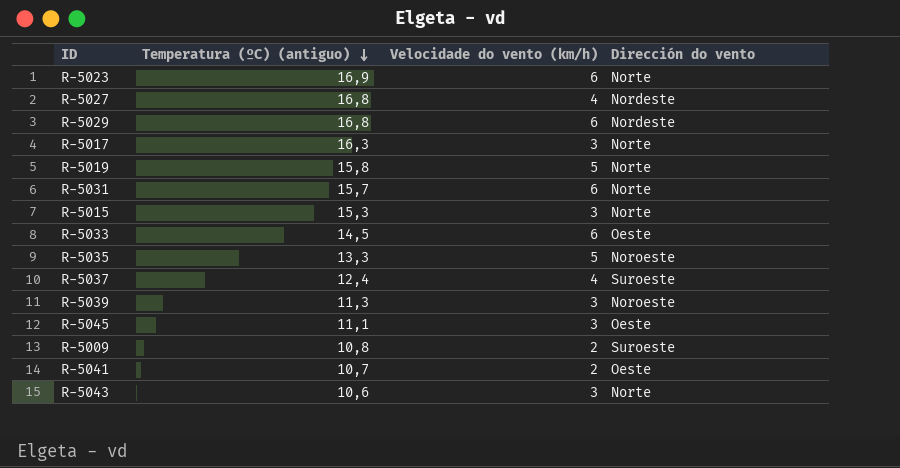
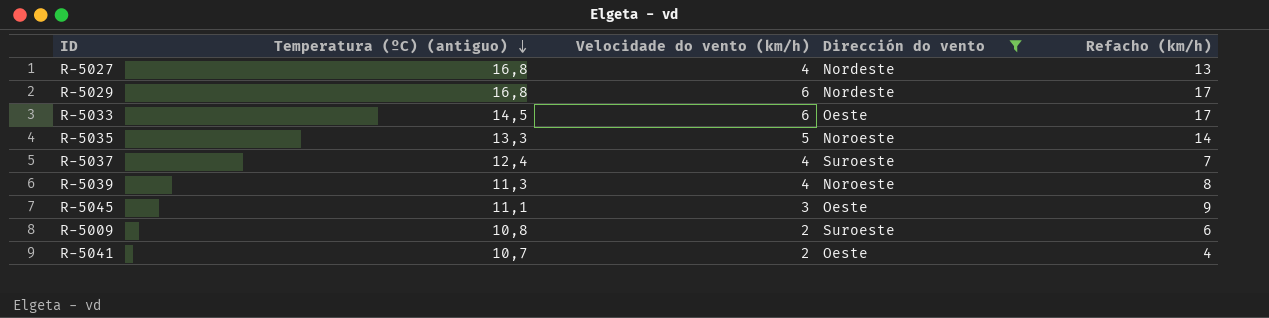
filter: none -> Dirección do vento != Norte
column Refacho (km/h) | position: none -> 5
R-5039 | Velocidade do vento (km/h): 3 -> 4

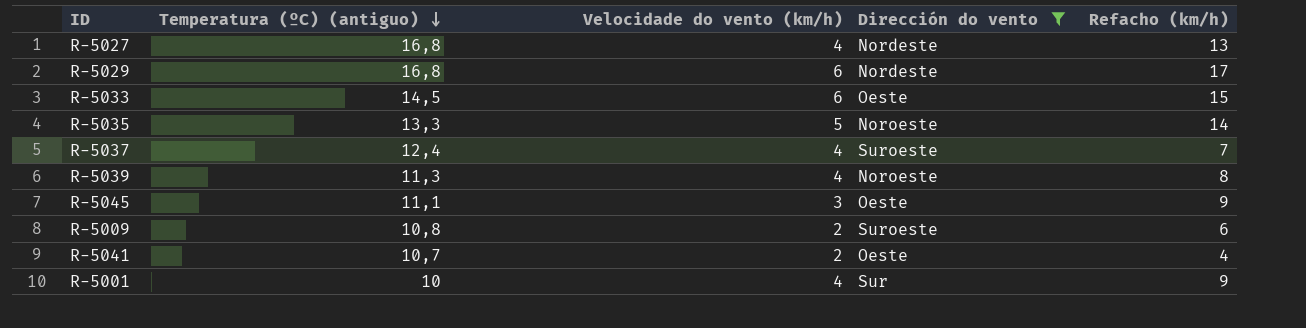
R-5033 | Refacho (km/h): 17 -> 15
row R-5001: none -> 10 | 4 | Sur | 9

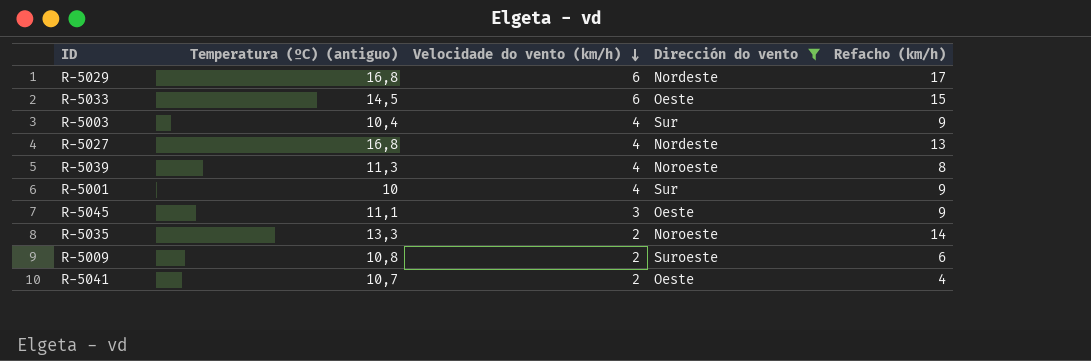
row order: Temperatura (ºC) (antiguo) descending -> Velocidade do vento (km/h) descending
row R-5037: 12,4 | 4 | Suroeste | 7 -> none
row R-5003: none -> 10,4 | 4 | Sur | 9
R-5035 | Velocidade do vento (km/h): 5 -> 2

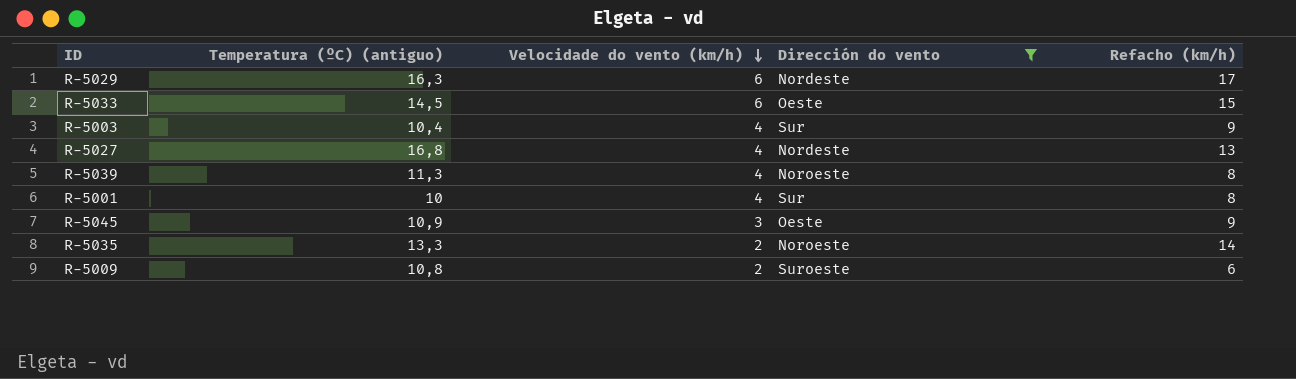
row R-5041: 10,7 | 2 | Oeste | 4 -> none
R-5029 | Temperatura (ºC) (antiguo): 16,8 -> 16,3
R-5001 | Refacho (km/h): 9 -> 8
R-5045 | Temperatura (ºC) (antiguo): 11,1 -> 10,9

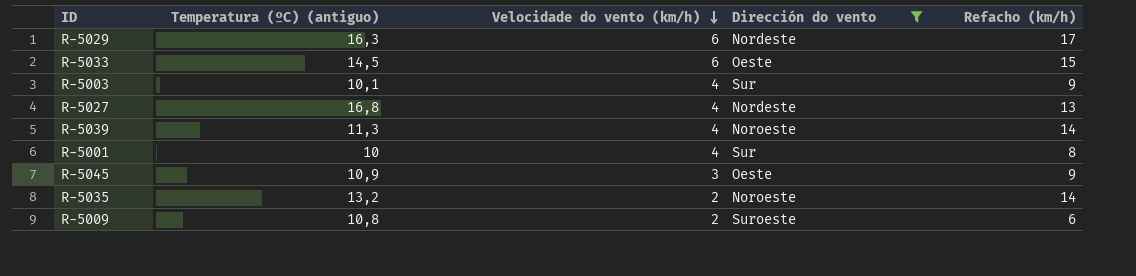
R-5003 | Temperatura (ºC) (antiguo): 10,4 -> 10,1
R-5039 | Refacho (km/h): 8 -> 14
R-5035 | Temperatura (ºC) (antiguo): 13,3 -> 13,2

